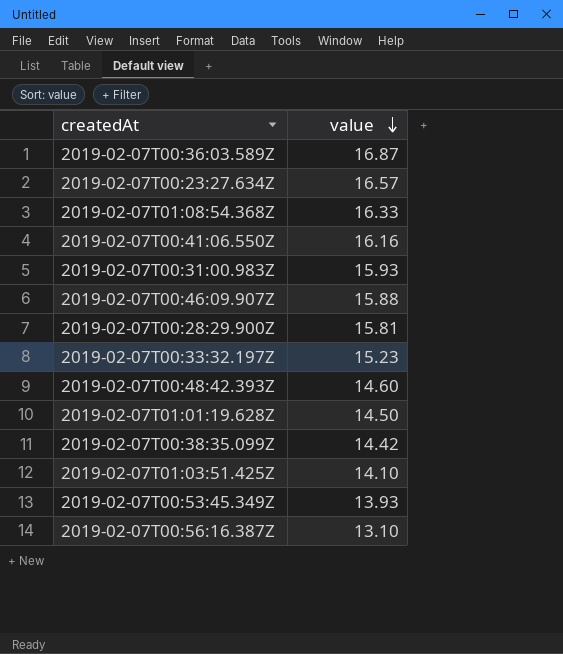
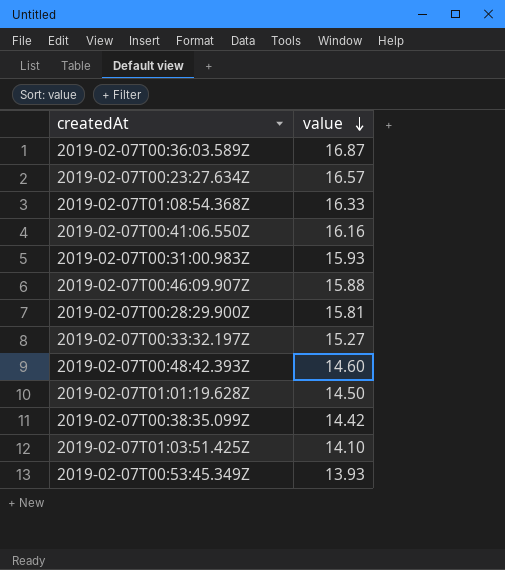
row 2019-02-07T00:56:16.387Z: 13.10 -> none
2019-02-07T00:33:32.197Z | value: 15.23 -> 15.27

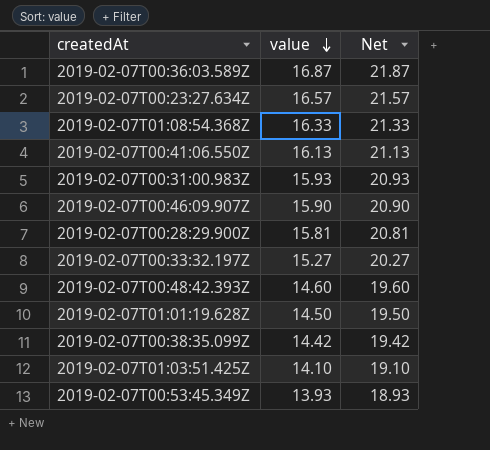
column Net | formula: none -> [value] + 5
2019-02-07T00:41:06.550Z | value: 16.16 -> 16.13
2019-02-07T00:46:09.907Z | value: 15.88 -> 15.90

